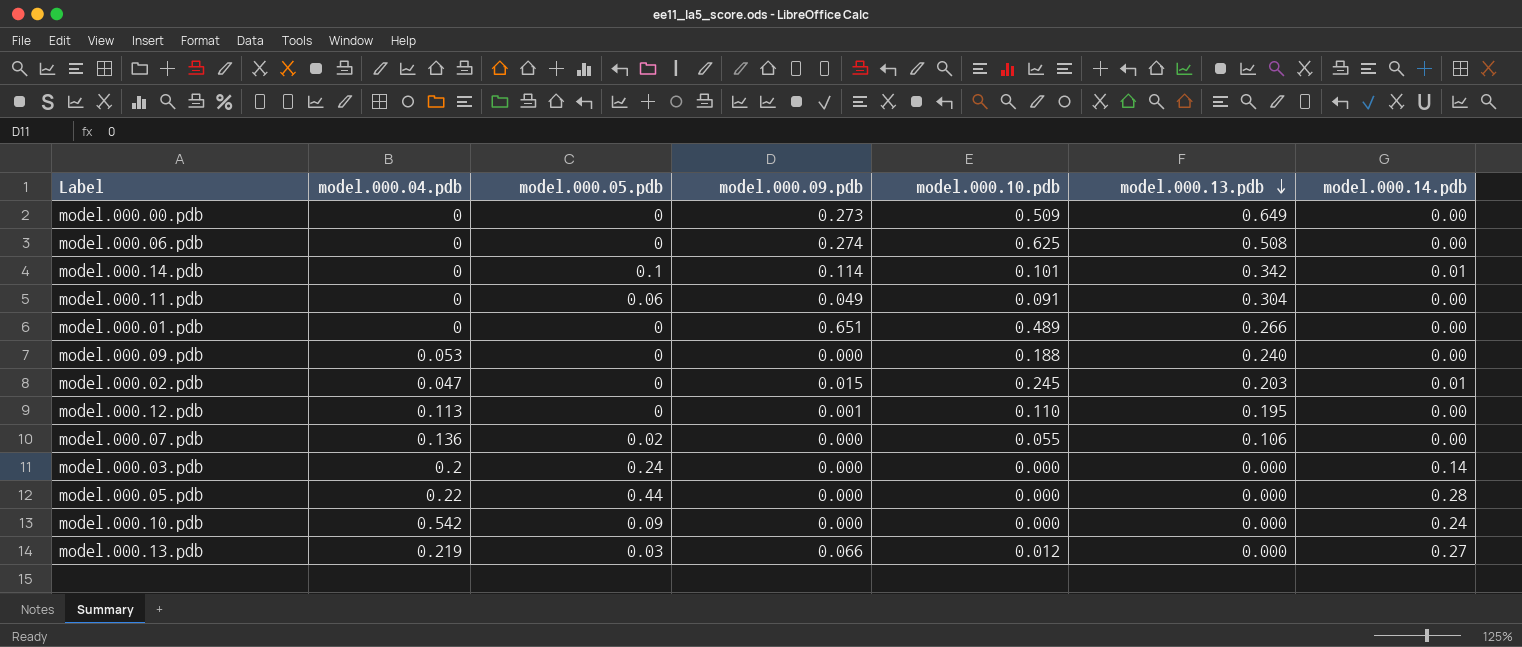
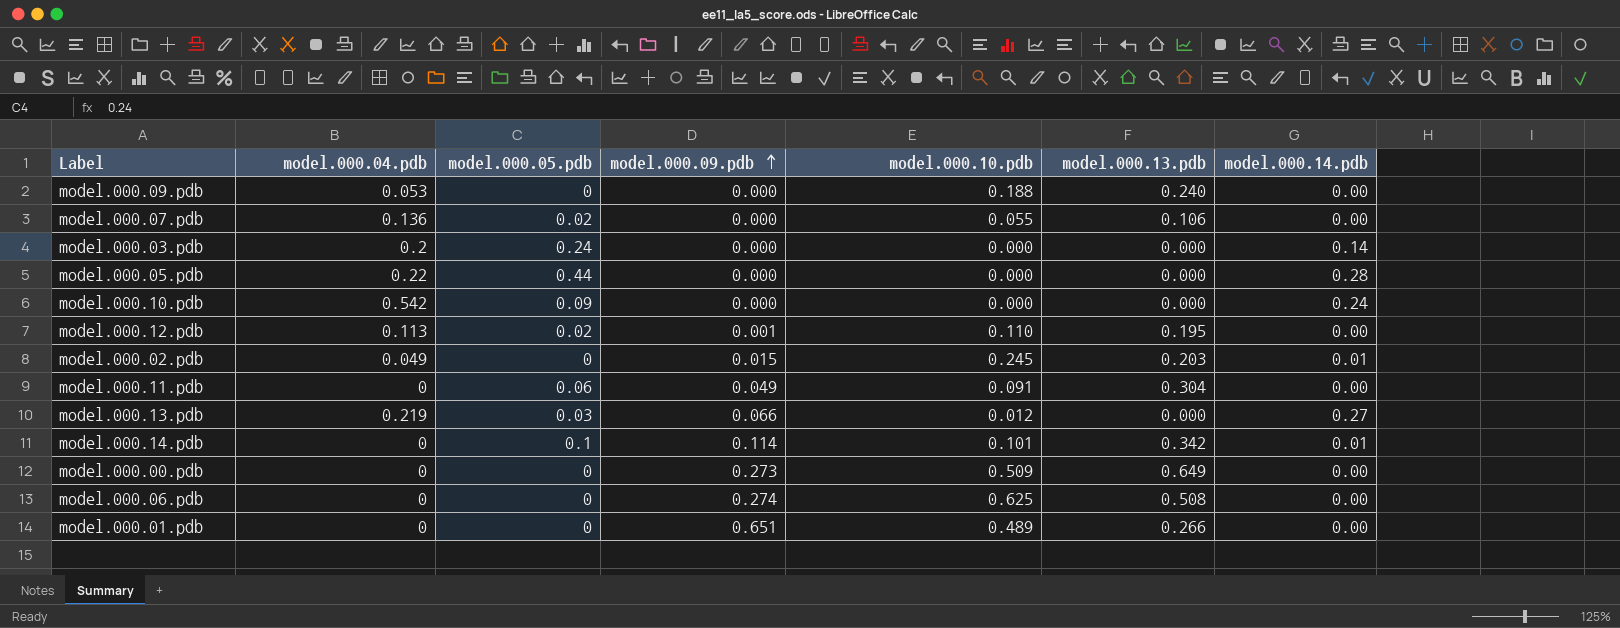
row order: model.000.13.pdb descending -> model.000.09.pdb ascending
model.000.12.pdb | model.000.05.pdb: 0 -> 0.02
model.000.02.pdb | model.000.04.pdb: 0.047 -> 0.049

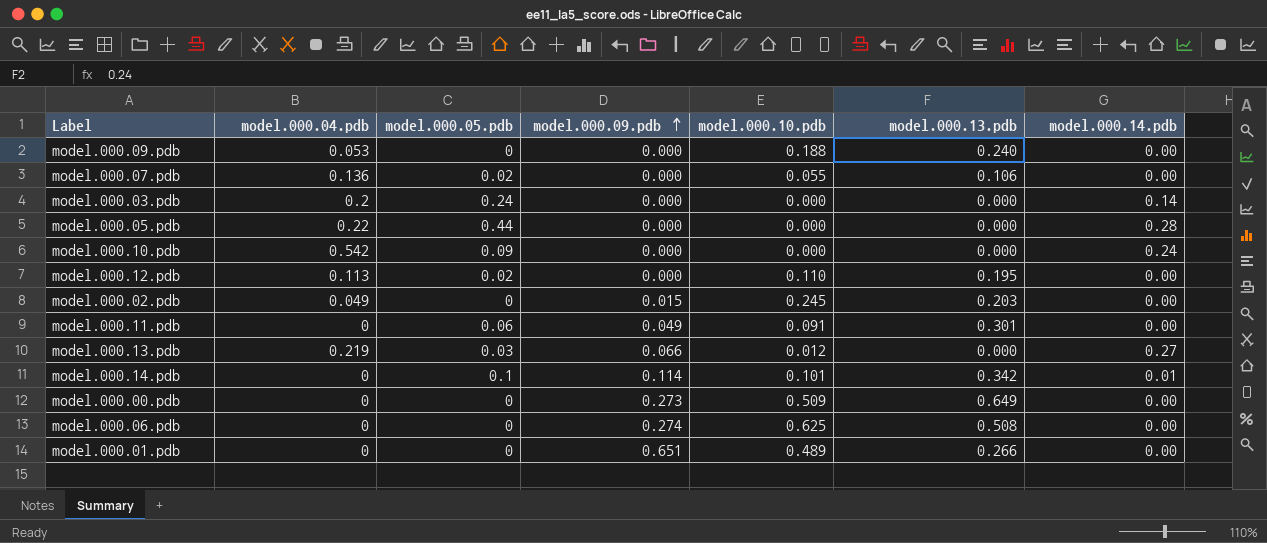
model.000.12.pdb | model.000.09.pdb: 0.001 -> 0.000
model.000.02.pdb | model.000.14.pdb: 0.01 -> 0.00
model.000.11.pdb | model.000.13.pdb: 0.304 -> 0.301

